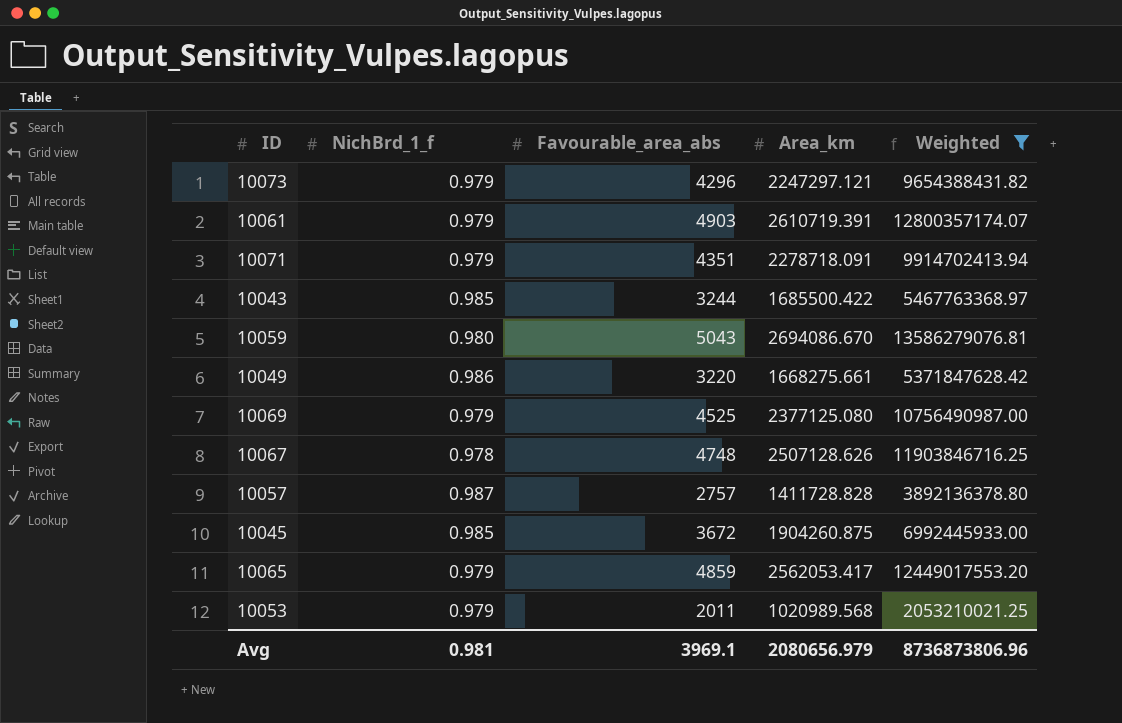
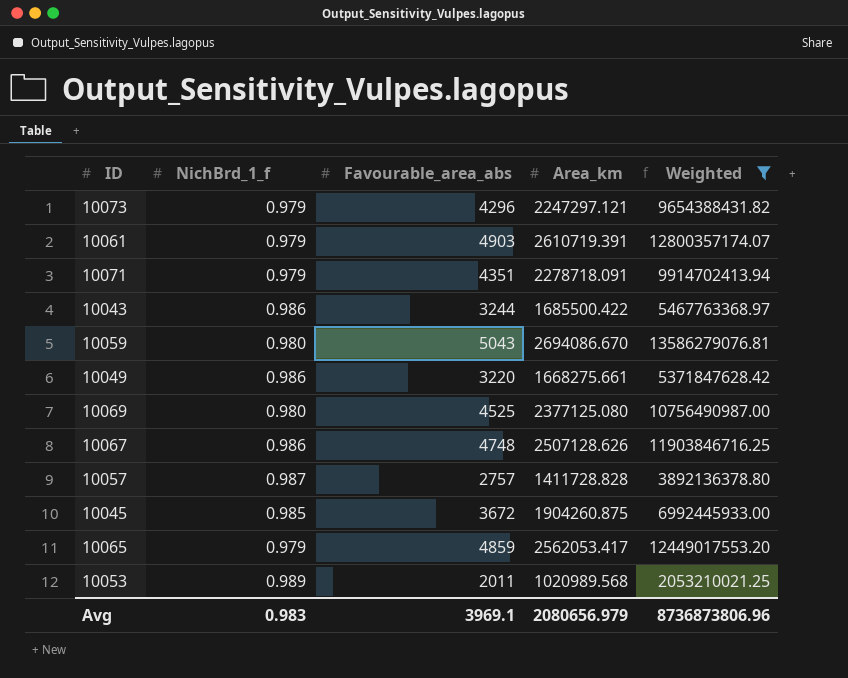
10043 | NichBrd_1_f: 0.985 -> 0.986
10069 | NichBrd_1_f: 0.979 -> 0.980
10067 | NichBrd_1_f: 0.978 -> 0.986
10053 | NichBrd_1_f: 0.979 -> 0.989
Avg | NichBrd_1_f: 0.981 -> 0.983

